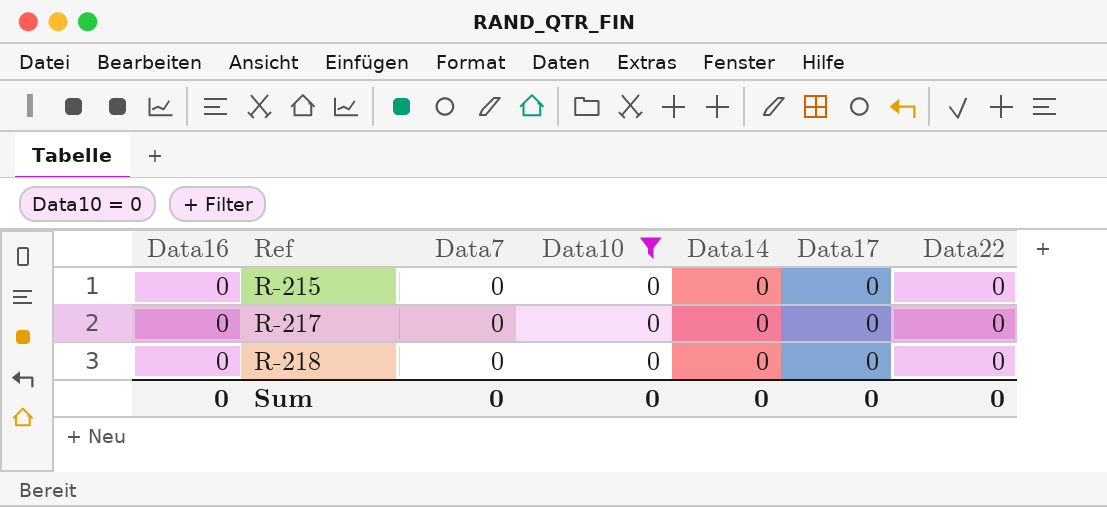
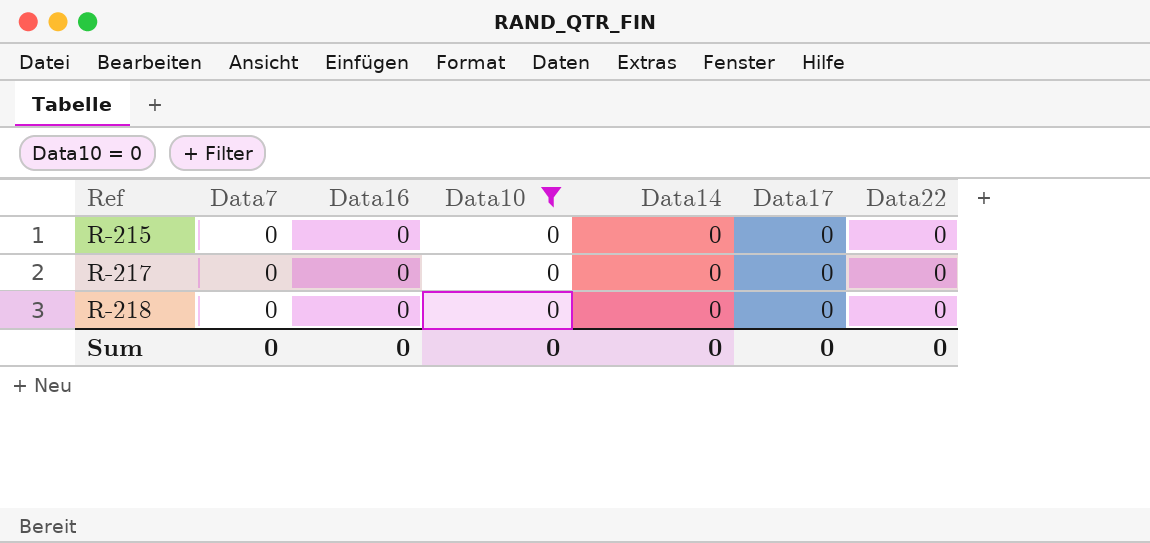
column Data16 | position: 1 -> 3

